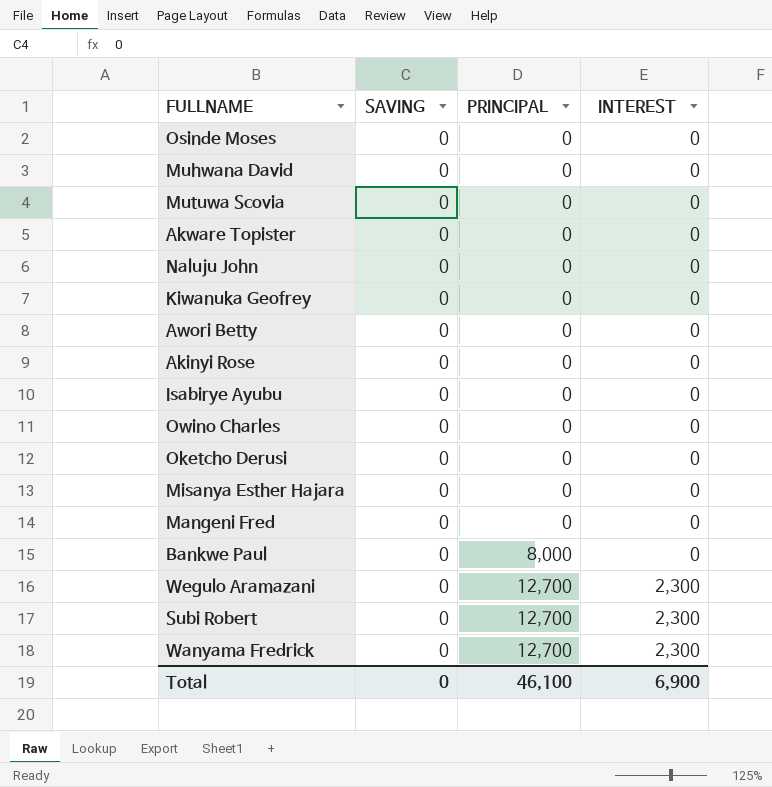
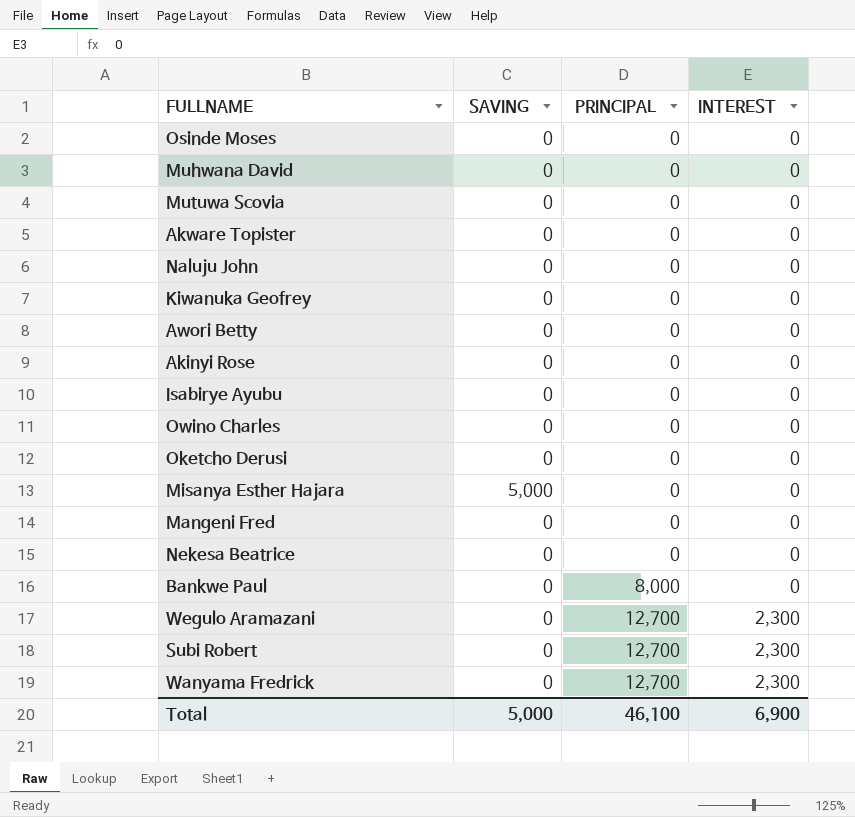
Misanya Esther Hajara | SAVING: 0 -> 5,000
row Nekesa Beatrice: none -> 0 | 0 | 0
Total | SAVING: 0 -> 5,000

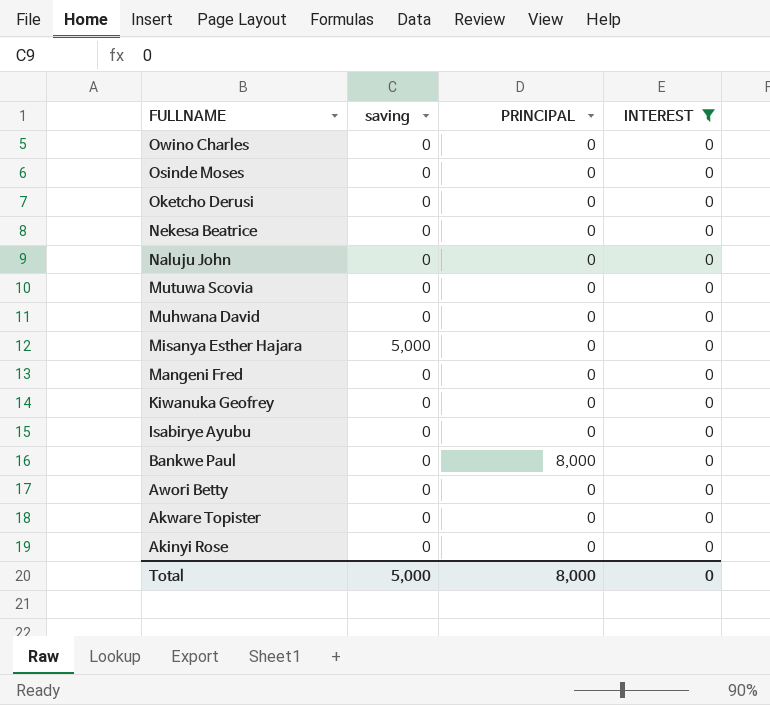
filter: none -> INTEREST = 0
row order: PRINCIPAL ascending -> FULLNAME descending
column name: SAVING -> saving
Total | PRINCIPAL: 46,100 -> 8,000
Total | INTEREST: 6,900 -> 0

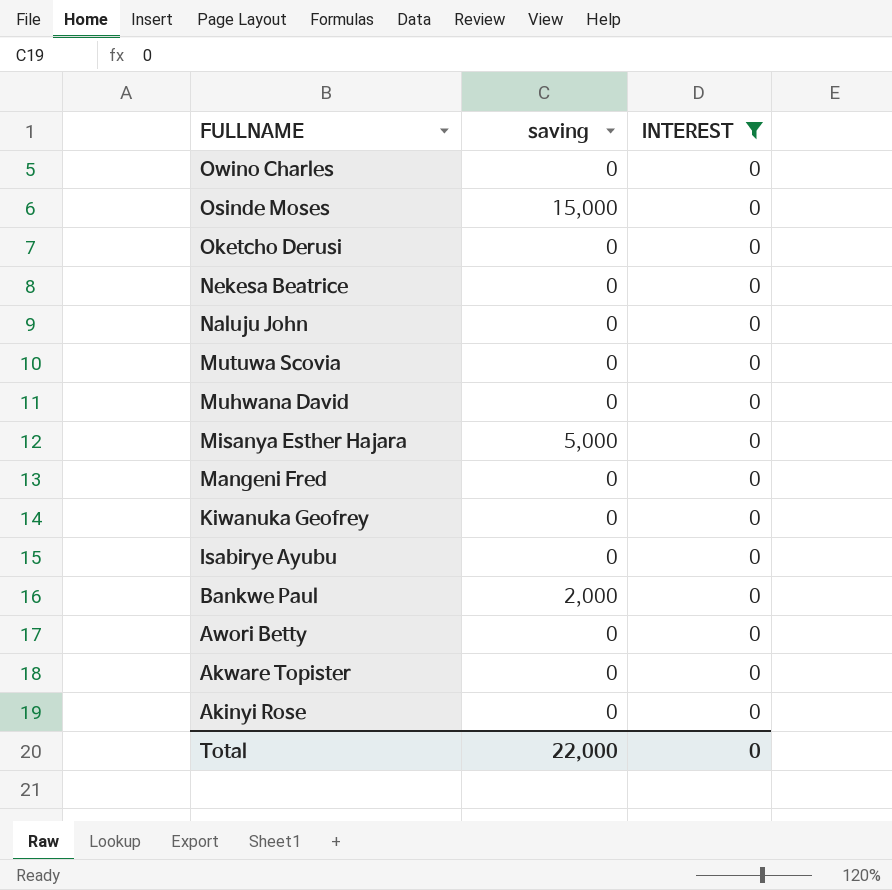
column PRINCIPAL | position: 3 -> none
Osinde Moses | saving: 0 -> 15,000
Bankwe Paul | saving: 0 -> 2,000
Total | saving: 5,000 -> 22,000

